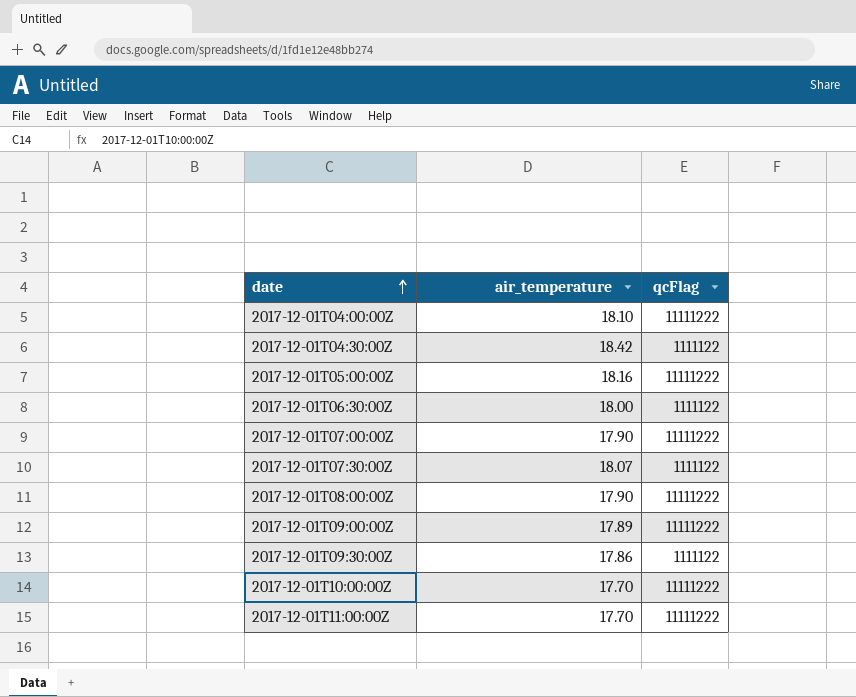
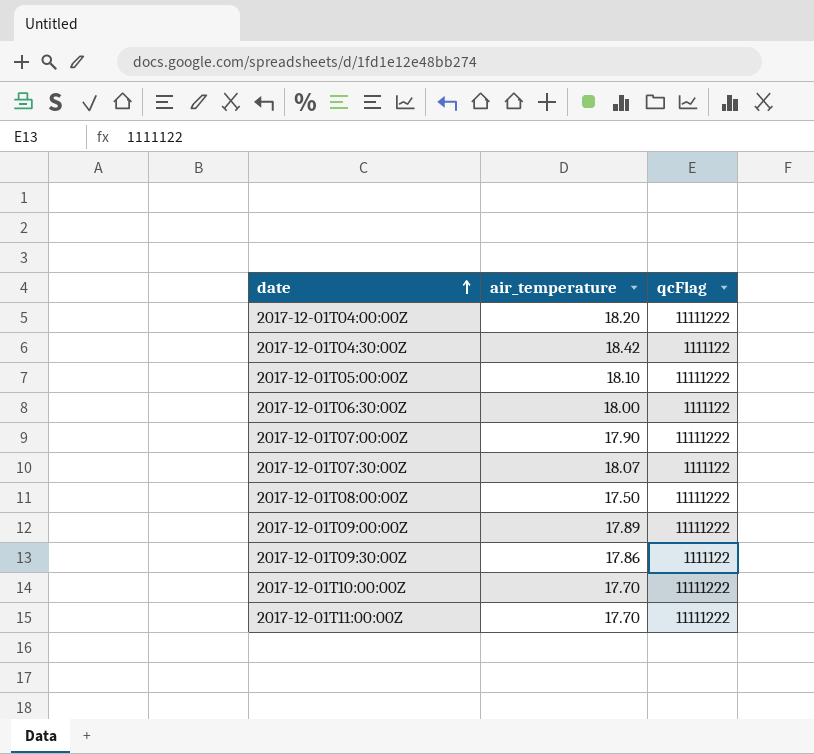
2017-12-01T04:00:00Z | air_temperature: 18.10 -> 18.20
2017-12-01T05:00:00Z | air_temperature: 18.16 -> 18.10
2017-12-01T08:00:00Z | air_temperature: 17.90 -> 17.50

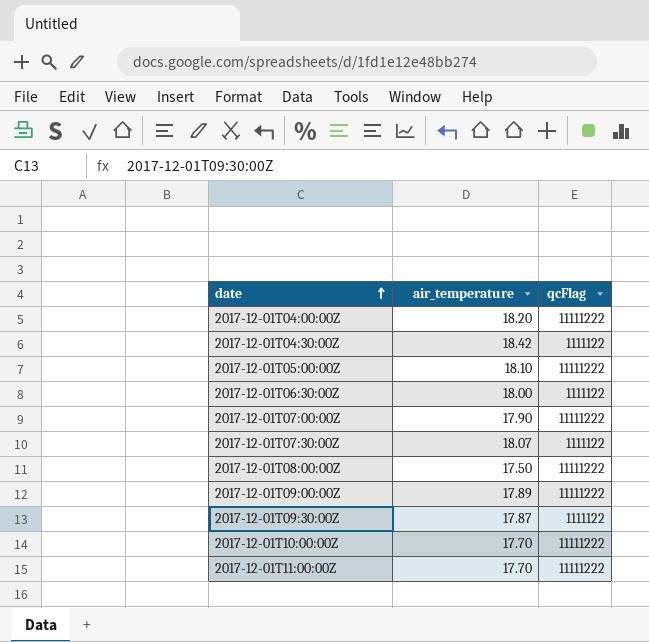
2017-12-01T09:30:00Z | air_temperature: 17.86 -> 17.87

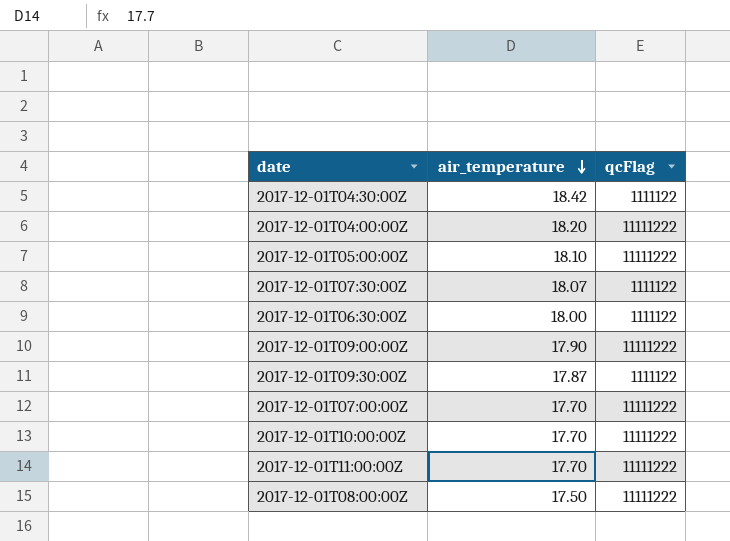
row order: date ascending -> air_temperature descending
2017-12-01T09:00:00Z | air_temperature: 17.89 -> 17.90
2017-12-01T07:00:00Z | air_temperature: 17.90 -> 17.70

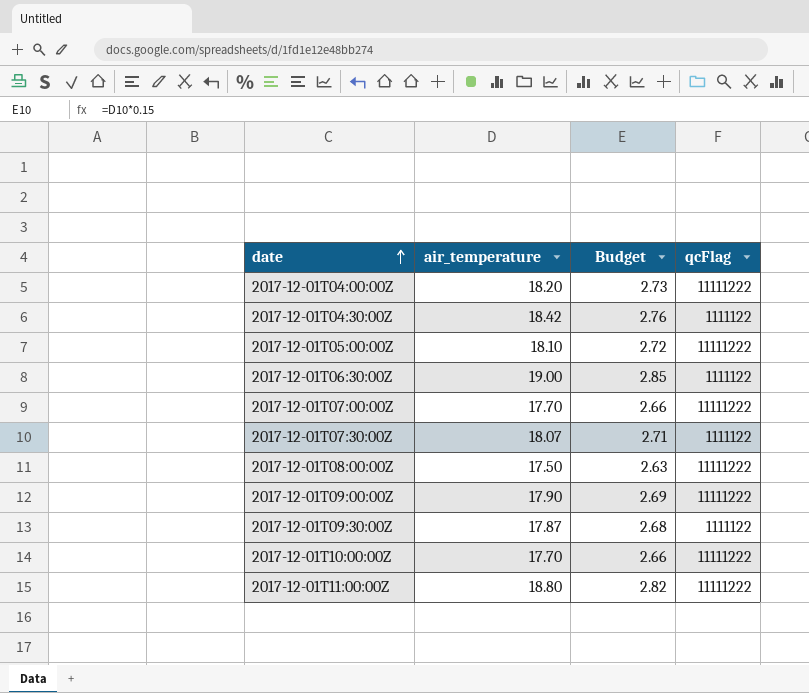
row order: air_temperature descending -> date ascending
column Budget | formula: none -> [air_temperature] * 0.15
2017-12-01T06:30:00Z | air_temperature: 18.00 -> 19.00
2017-12-01T11:00:00Z | air_temperature: 17.70 -> 18.80

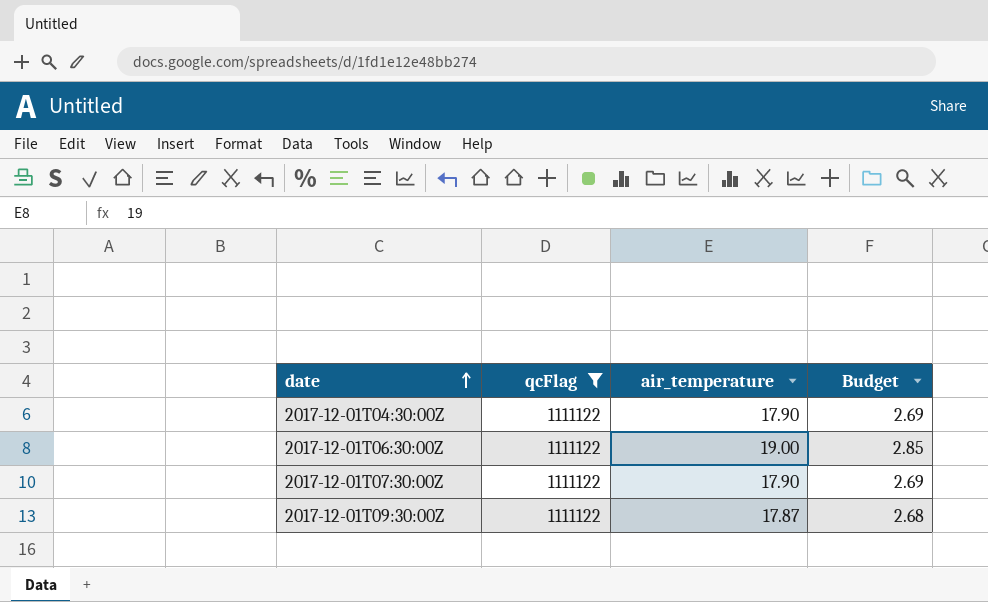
filter: none -> qcFlag = 1111122
column qcFlag | position: 4 -> 2
2017-12-01T04:30:00Z | air_temperature: 18.42 -> 17.90
2017-12-01T04:30:00Z | Budget: 2.76 -> 2.69
2017-12-01T07:30:00Z | air_temperature: 18.07 -> 17.90
2017-12-01T07:30:00Z | Budget: 2.71 -> 2.69

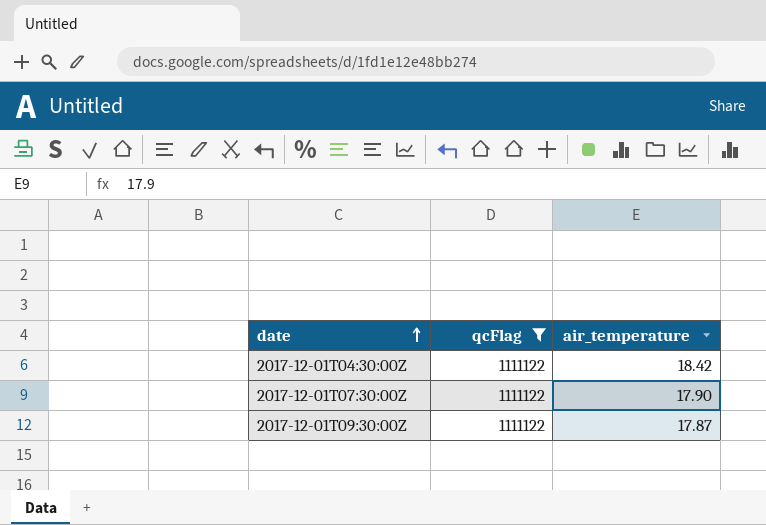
column Budget | formula: [air_temperature] * 0.15 -> none
row 2017-12-01T06:30:00Z: 1111122 | 19.00 | 2.85 -> none
2017-12-01T04:30:00Z | air_temperature: 17.90 -> 18.42

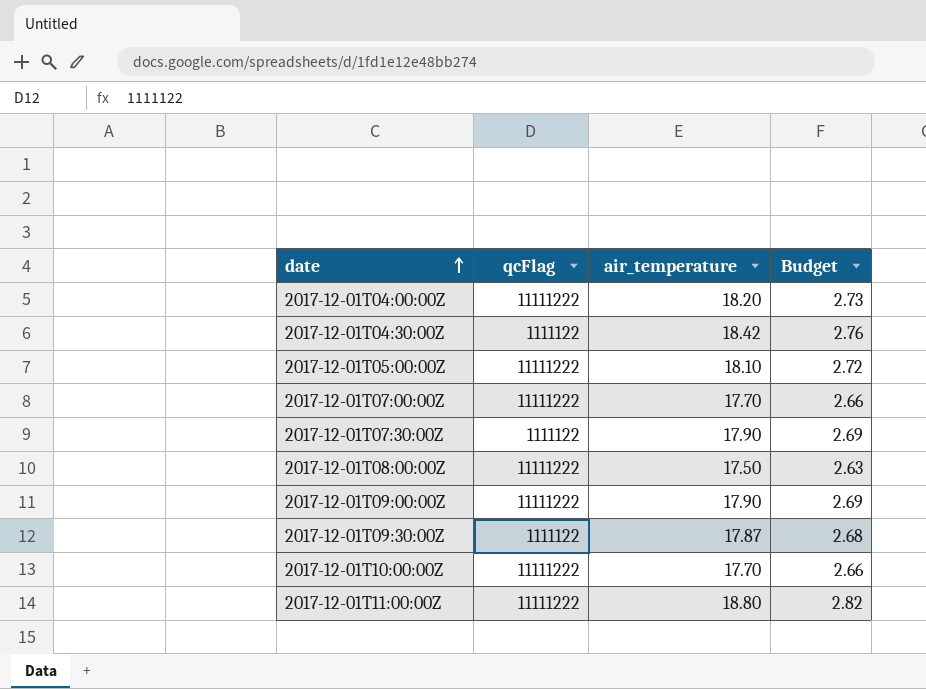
filter: qcFlag = 1111122 -> none
column Budget | formula: none -> [air_temperature] * 0.15

